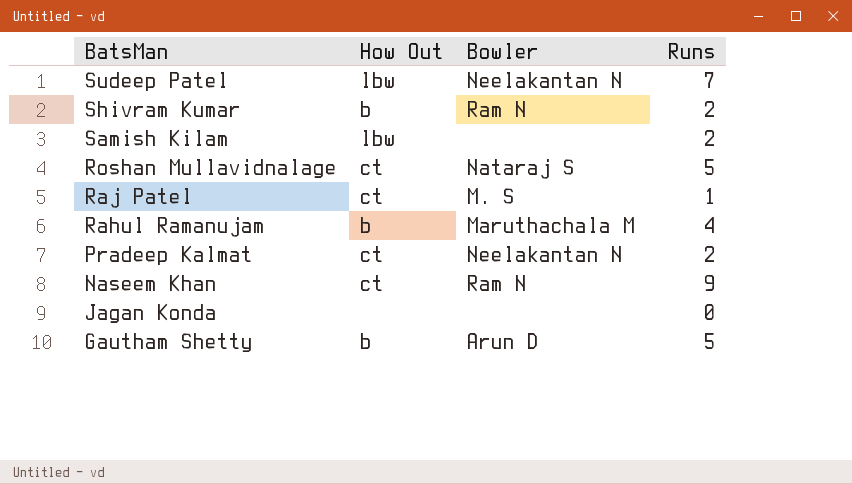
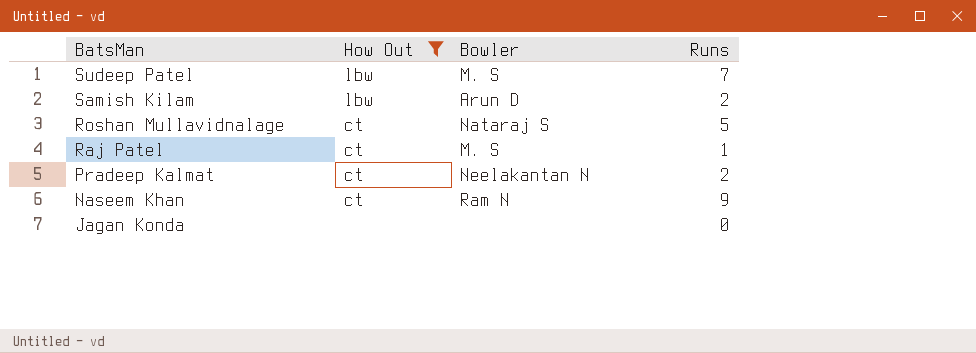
filter: none -> How Out != b
Sudeep Patel | Bowler: Neelakantan N -> M. S
Samish Kilam | Bowler: none -> Arun D

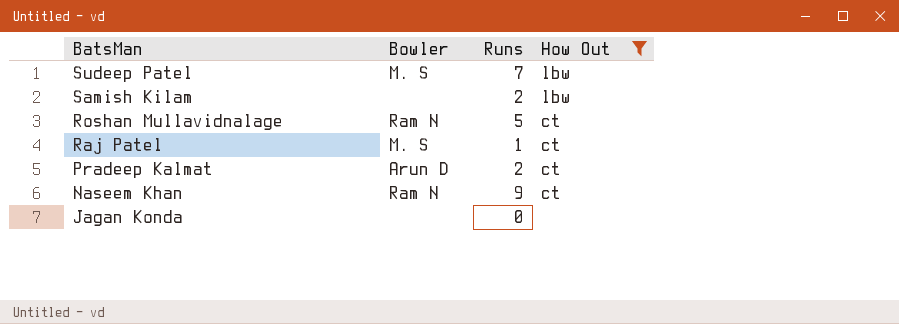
column How Out | position: 2 -> 4
Samish Kilam | Bowler: Arun D -> none
Roshan Mullavidnalage | Bowler: Nataraj S -> Ram N
Pradeep Kalmat | Bowler: Neelakantan N -> Arun D

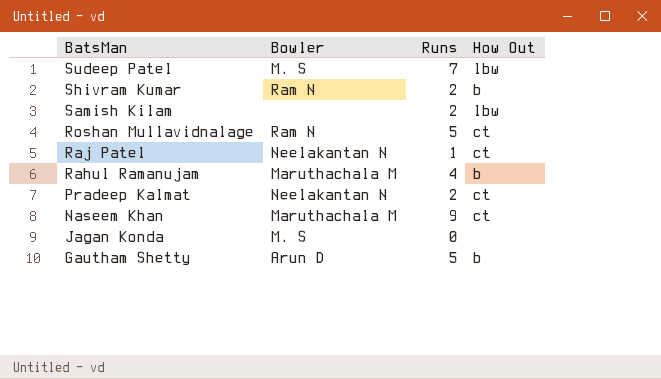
filter: How Out != b -> none
Raj Patel | Bowler: M. S -> Neelakantan N
Pradeep Kalmat | Bowler: Arun D -> Neelakantan N
Naseem Khan | Bowler: Ram N -> Maruthachala M
Jagan Konda | Bowler: none -> M. S

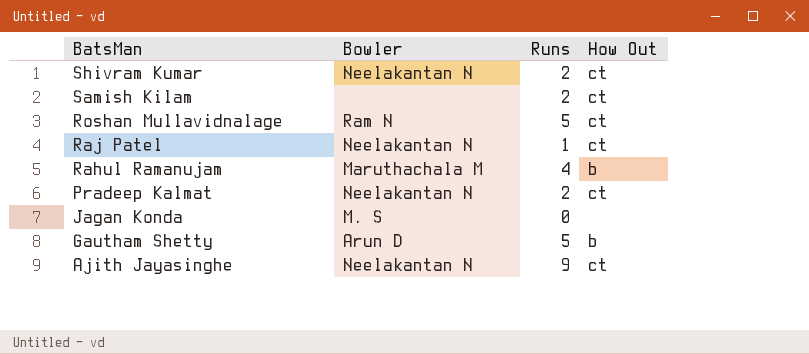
row Sudeep Patel: M. S | 7 | lbw -> none
row Naseem Khan: Maruthachala M | 9 | ct -> none
Shivram Kumar | Bowler: Ram N -> Neelakantan N
Shivram Kumar | How Out: b -> ct
Samish Kilam | How Out: lbw -> ct
row Ajith Jayasinghe: none -> Neelakantan N | 9 | ct

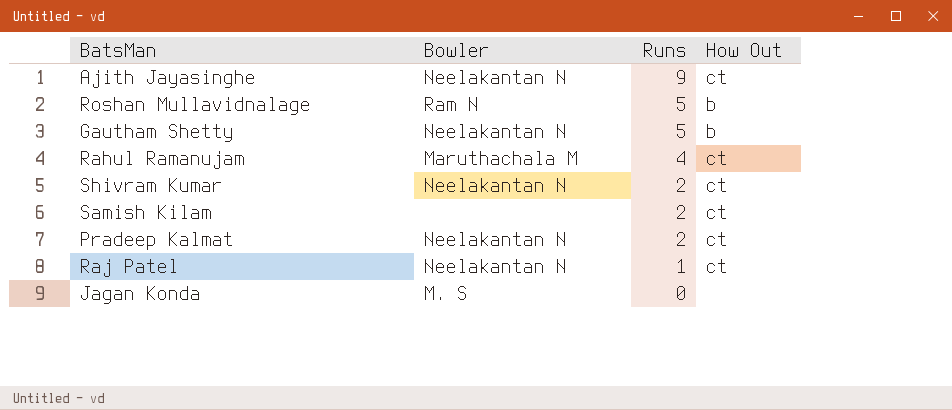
row order: BatsMan descending -> Runs descending
Roshan Mullavidnalage | How Out: ct -> b
Gautham Shetty | Bowler: Arun D -> Neelakantan N
Rahul Ramanujam | How Out: b -> ct

